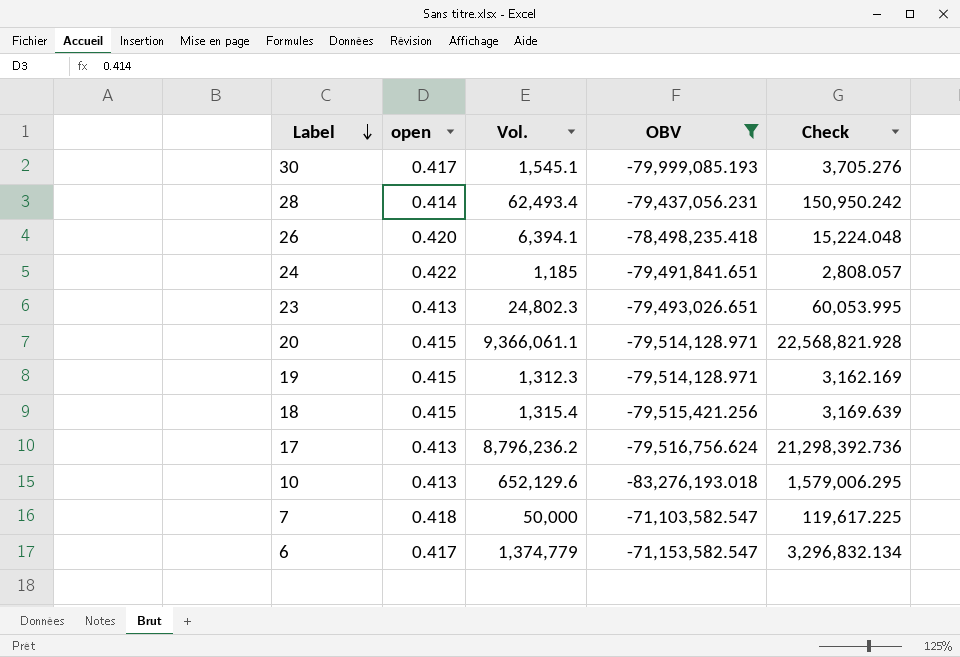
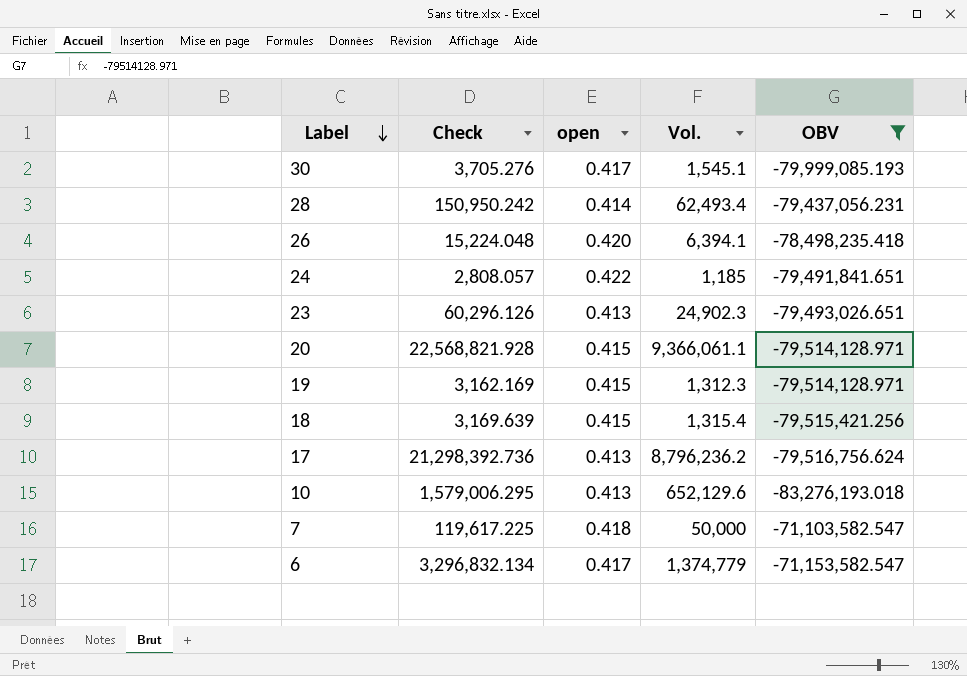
column Check | position: 5 -> 2
23 | Check: 60,053.995 -> 60,296.126
23 | Vol.: 24,802.3 -> 24,902.3

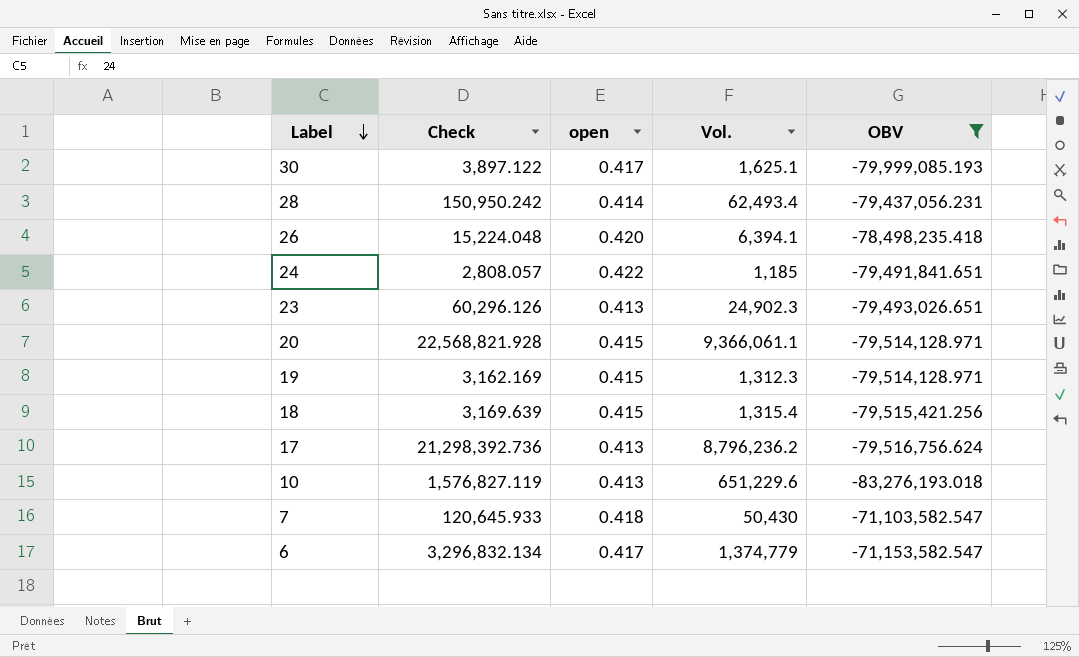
30 | Check: 3,705.276 -> 3,897.122
30 | Vol.: 1,545.1 -> 1,625.1
10 | Check: 1,579,006.295 -> 1,576,827.119
10 | Vol.: 652,129.6 -> 651,229.6
7 | Check: 119,617.225 -> 120,645.933
7 | Vol.: 50,000 -> 50,430

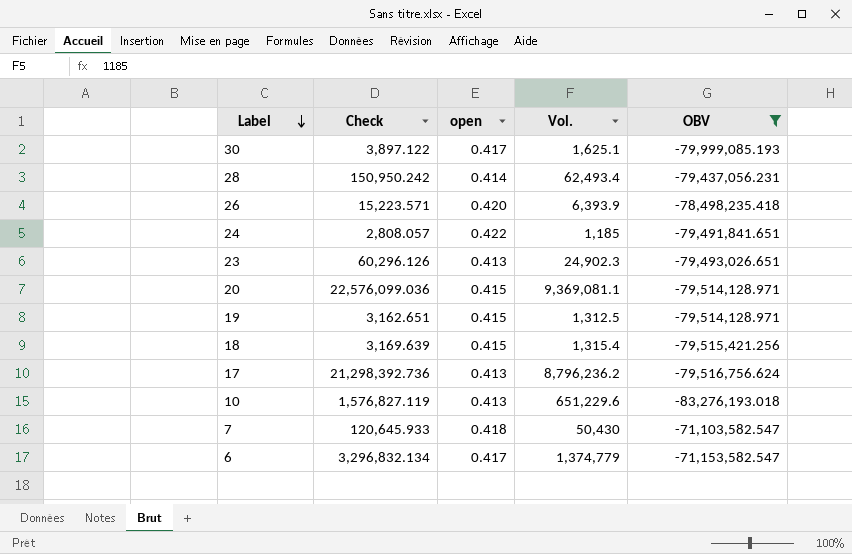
26 | Check: 15,224.048 -> 15,223.571
26 | Vol.: 6,394.1 -> 6,393.9
20 | Check: 22,568,821.928 -> 22,576,099.036
20 | Vol.: 9,366,061.1 -> 9,369,081.1
19 | Check: 3,162.169 -> 3,162.651
19 | Vol.: 1,312.3 -> 1,312.5

